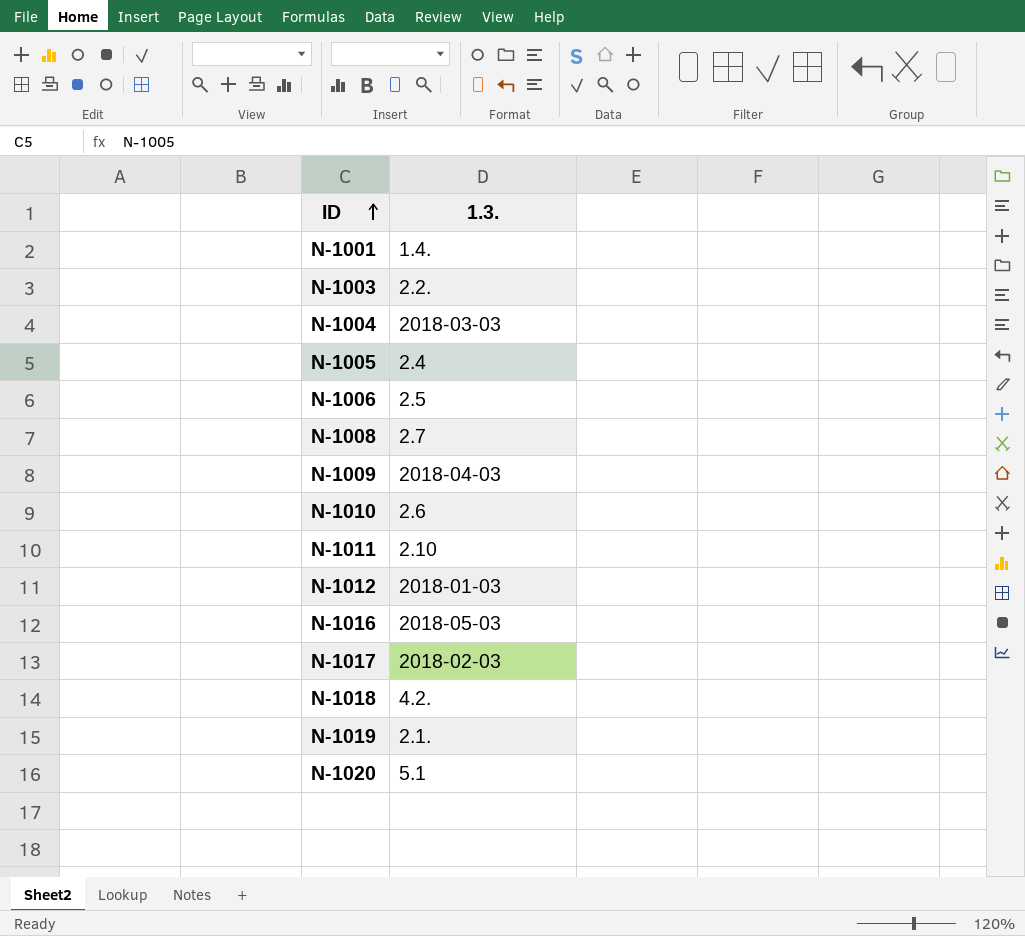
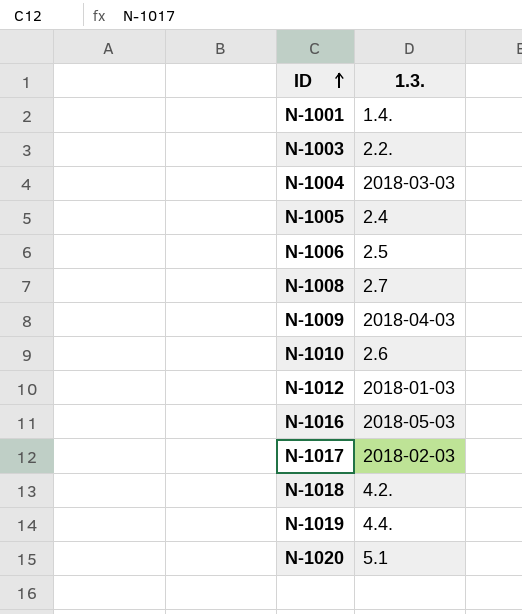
row N-1011: 2.10 -> none
N-1019 | 1.3.: 2.1. -> 4.4.

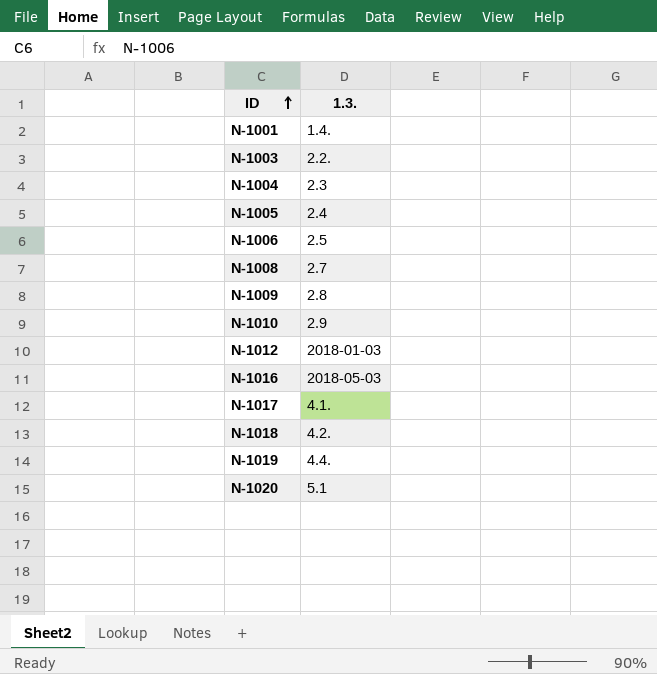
N-1004 | 1.3.: 2018-03-03 -> 2.3
N-1009 | 1.3.: 2018-04-03 -> 2.8
N-1010 | 1.3.: 2.6 -> 2.9
N-1017 | 1.3.: 2018-02-03 -> 4.1.

